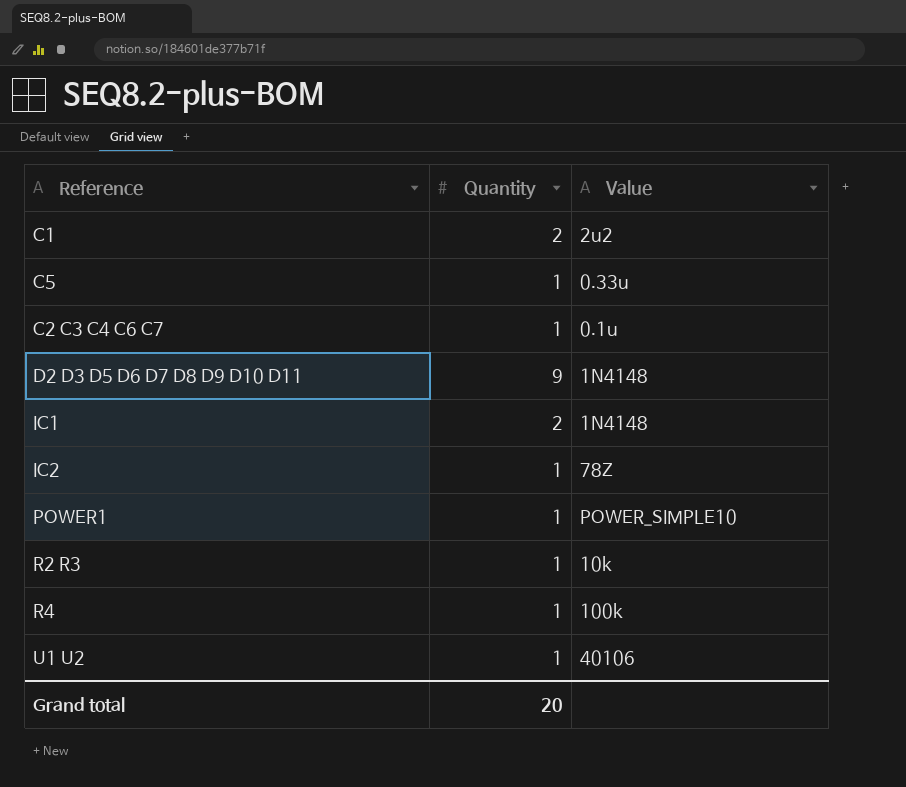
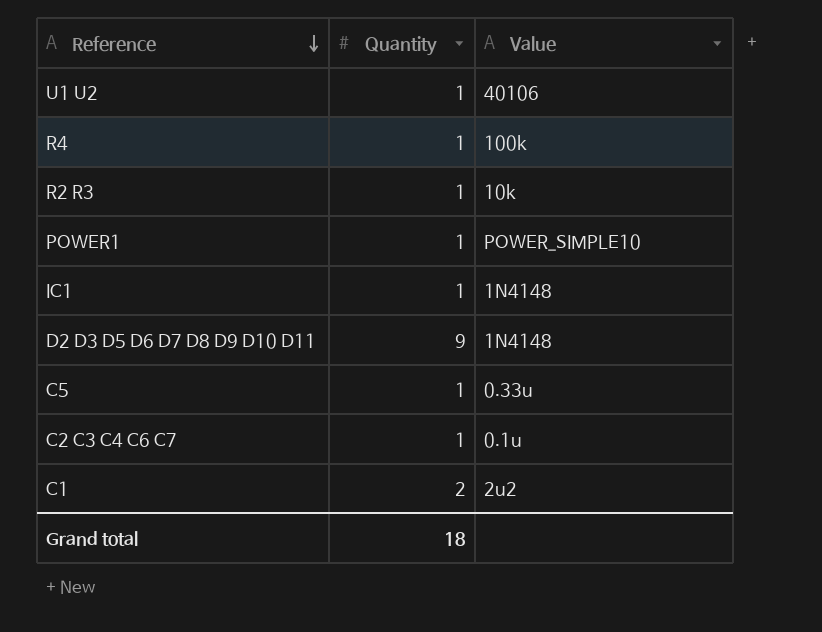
row order: none -> Reference descending
row IC2: 1 | 78Z -> none
IC1 | Quantity: 2 -> 1
Grand total | Quantity: 20 -> 18

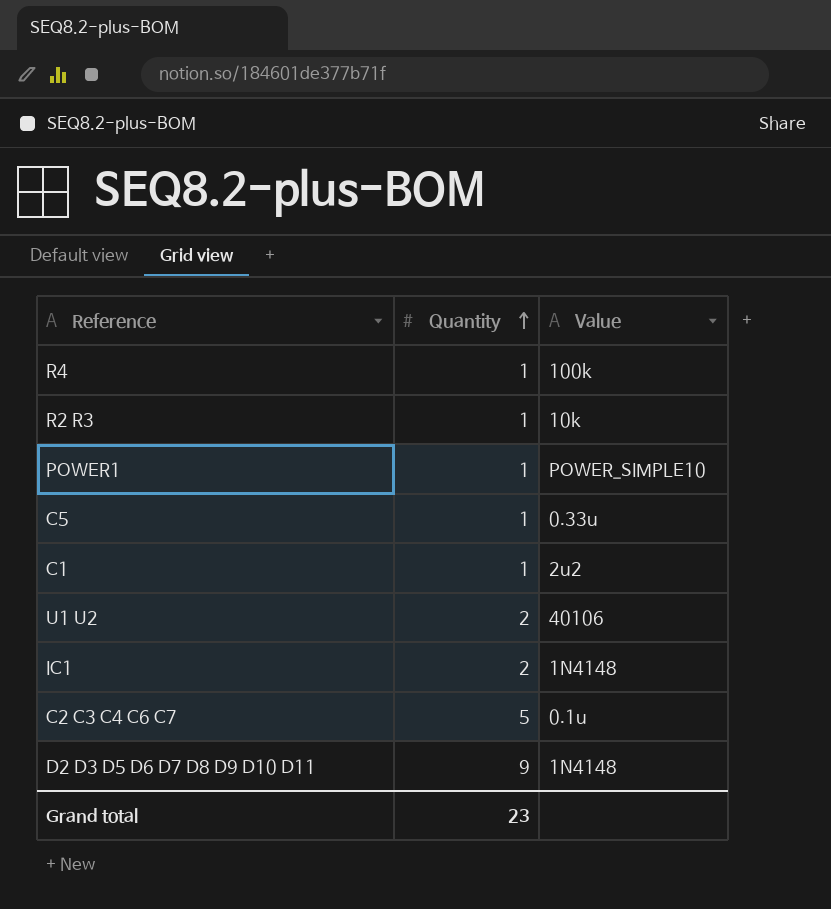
row order: Reference descending -> Quantity ascending
C1 | Quantity: 2 -> 1
U1 U2 | Quantity: 1 -> 2
IC1 | Quantity: 1 -> 2
C2 C3 C4 C6 C7 | Quantity: 1 -> 5
Grand total | Quantity: 18 -> 23

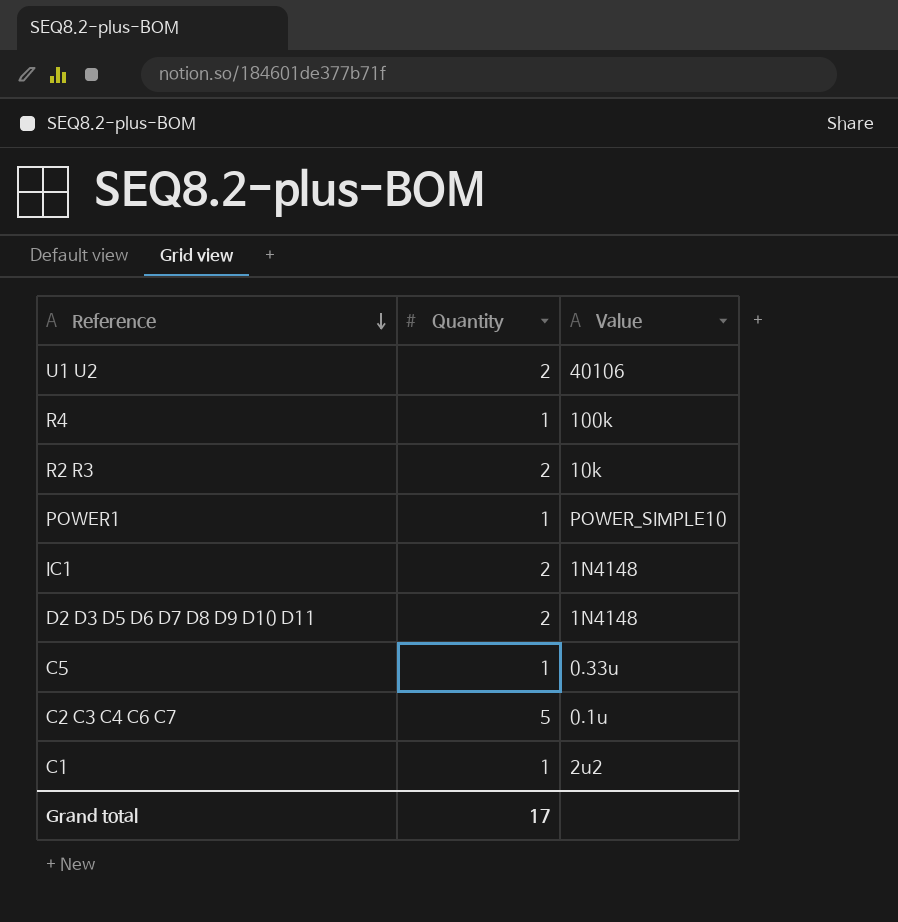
row order: Quantity ascending -> Reference descending
R2 R3 | Quantity: 1 -> 2
D2 D3 D5 D6 D7 D8 D9 D10 D11 | Quantity: 9 -> 2
Grand total | Quantity: 23 -> 17

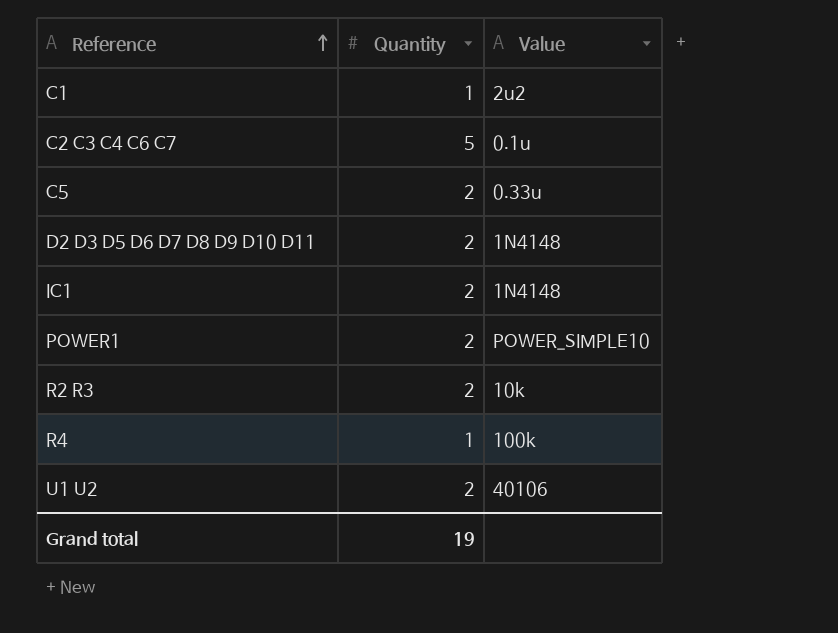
row order: Reference descending -> Reference ascending
C5 | Quantity: 1 -> 2
POWER1 | Quantity: 1 -> 2
Grand total | Quantity: 17 -> 19

